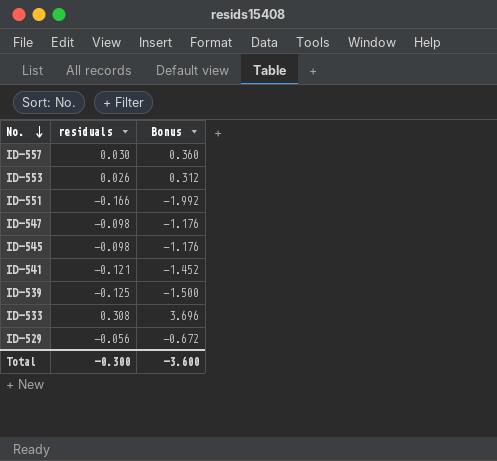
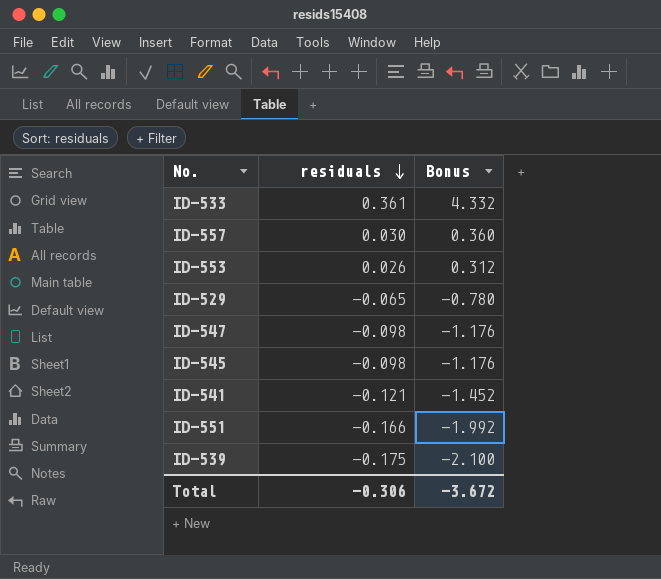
row order: No. descending -> residuals descending
ID-533 | residuals: 0.308 -> 0.361
ID-533 | Bonus: 3.696 -> 4.332
ID-529 | residuals: -0.056 -> -0.065
ID-529 | Bonus: -0.672 -> -0.780
ID-539 | residuals: -0.125 -> -0.175
ID-539 | Bonus: -1.500 -> -2.100
Total | residuals: -0.300 -> -0.306
Total | Bonus: -3.600 -> -3.672

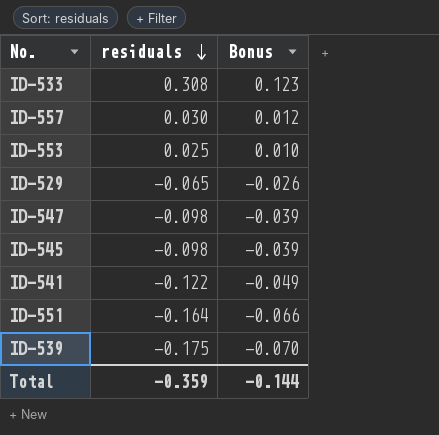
column Bonus | formula: [residuals] * 12 -> [residuals] * 0.4
ID-533 | residuals: 0.361 -> 0.308
ID-553 | residuals: 0.026 -> 0.025
ID-541 | residuals: -0.121 -> -0.122
ID-551 | residuals: -0.166 -> -0.164
Total | residuals: -0.306 -> -0.359
Total | Bonus: -3.672 -> -0.144

